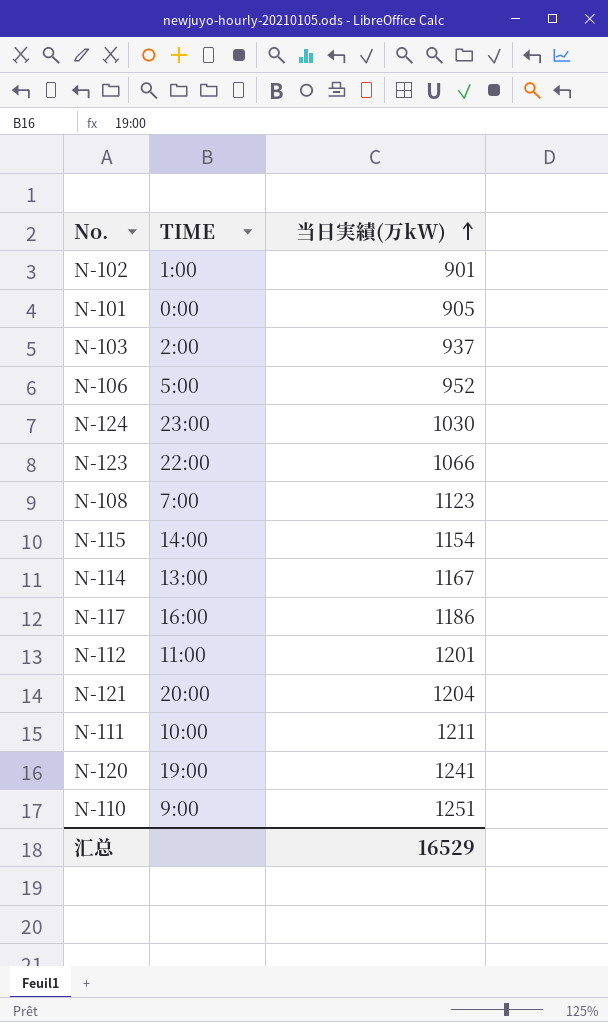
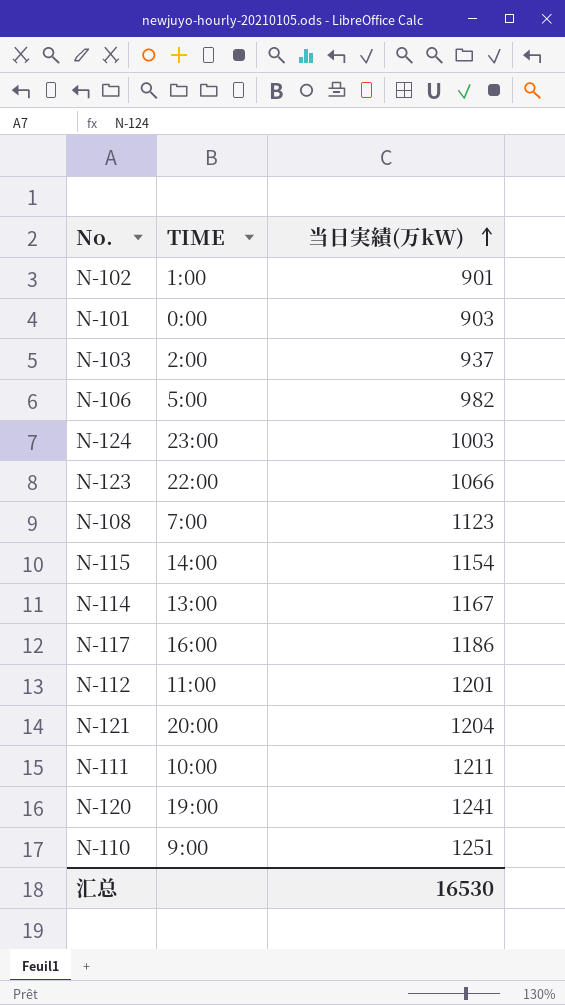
N-101 | 当日実績(万kW): 905 -> 903
N-106 | 当日実績(万kW): 952 -> 982
N-124 | 当日実績(万kW): 1030 -> 1003
汇总 | 当日実績(万kW): 16529 -> 16530

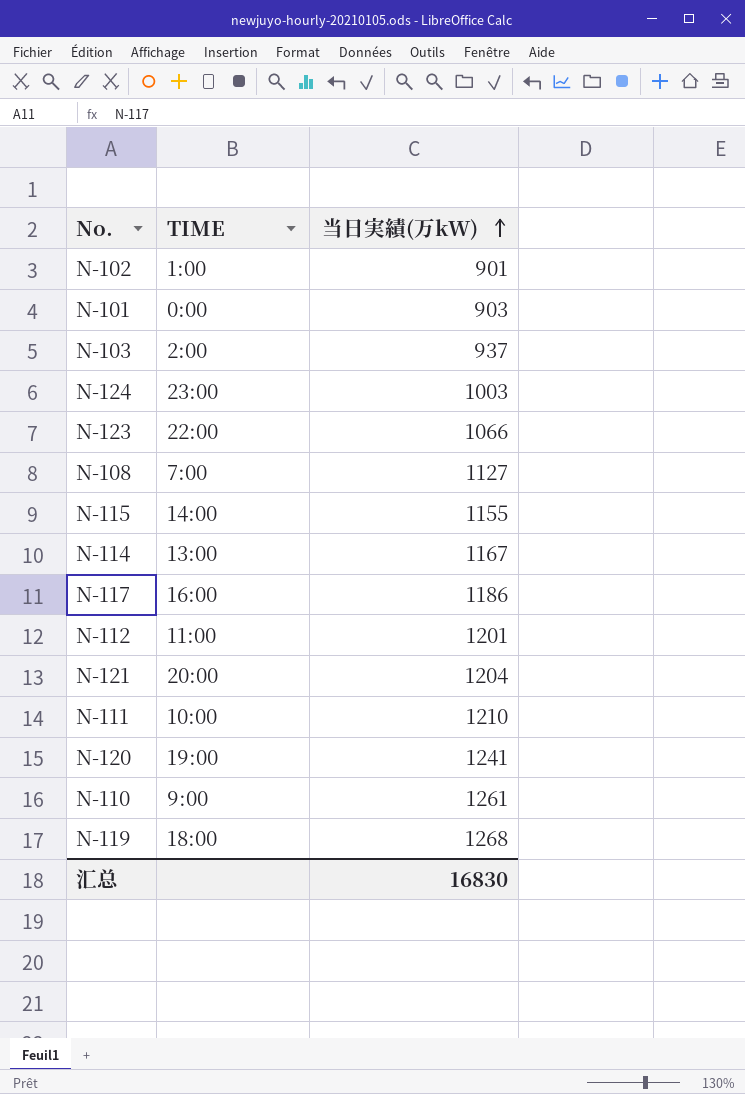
row N-106: 5:00 | 982 -> none
N-108 | 当日実績(万kW): 1123 -> 1127
N-115 | 当日実績(万kW): 1154 -> 1155
N-111 | 当日実績(万kW): 1211 -> 1210
N-110 | 当日実績(万kW): 1251 -> 1261
row N-119: none -> 18:00 | 1268
汇总 | 当日実績(万kW): 16530 -> 16830

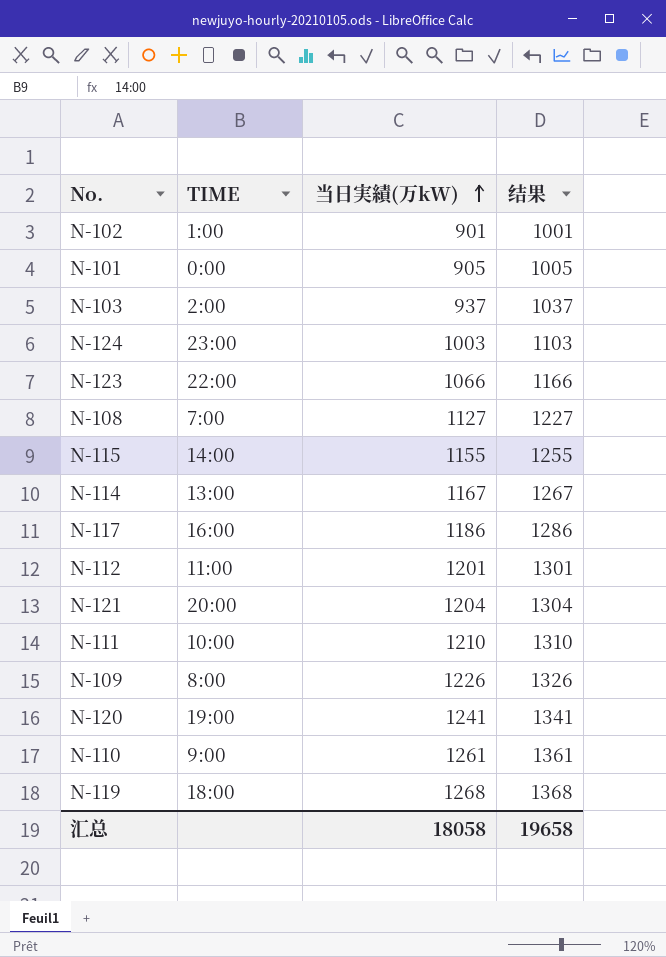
column 结果 | formula: none -> [当日実績(万kW)] + 100
N-101 | 当日実績(万kW): 903 -> 905
row N-109: none -> 8:00 | 1226 | 1326
汇总 | 当日実績(万kW): 16830 -> 18058

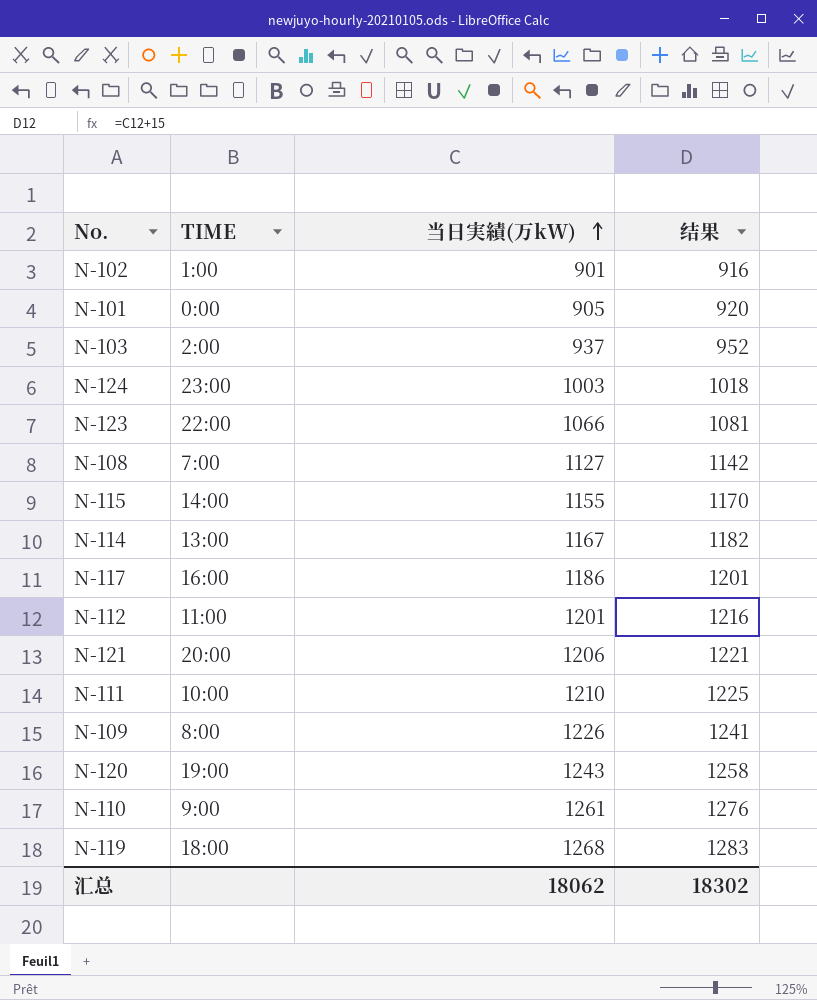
column 结果 | formula: [当日実績(万kW)] + 100 -> [当日実績(万kW)] + 15
N-121 | 当日実績(万kW): 1204 -> 1206
N-120 | 当日実績(万kW): 1241 -> 1243
汇总 | 当日実績(万kW): 18058 -> 18062
汇总 | 结果: 19658 -> 18302

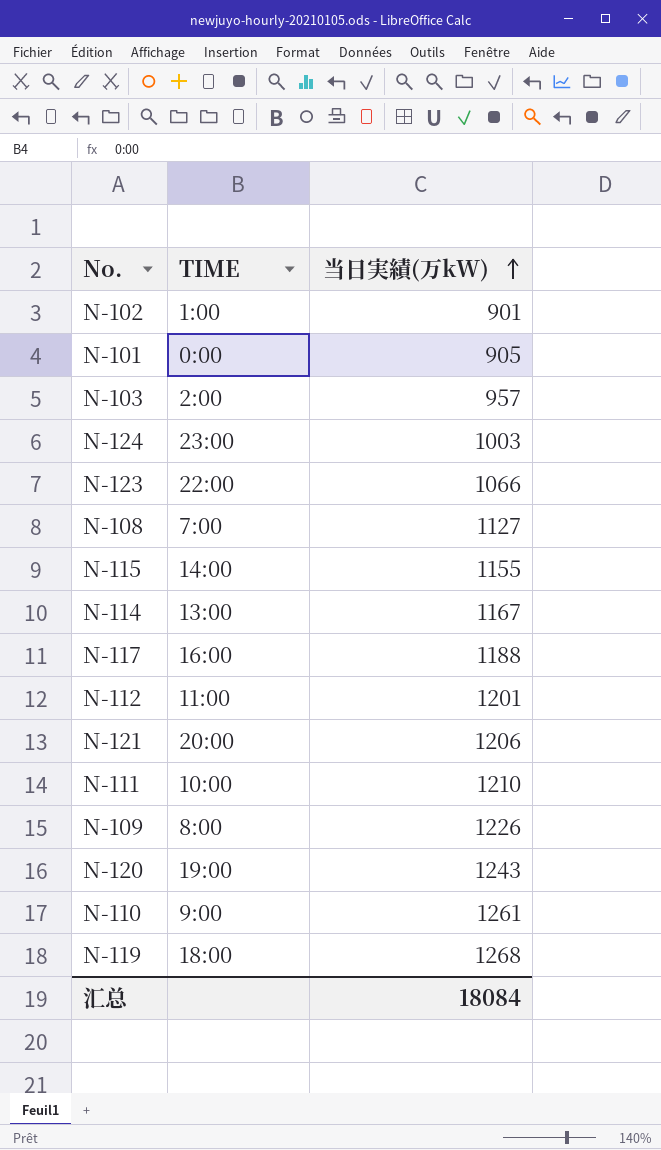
column 结果 | formula: [当日実績(万kW)] + 15 -> none
N-103 | 当日実績(万kW): 937 -> 957
N-117 | 当日実績(万kW): 1186 -> 1188
汇总 | 当日実績(万kW): 18062 -> 18084

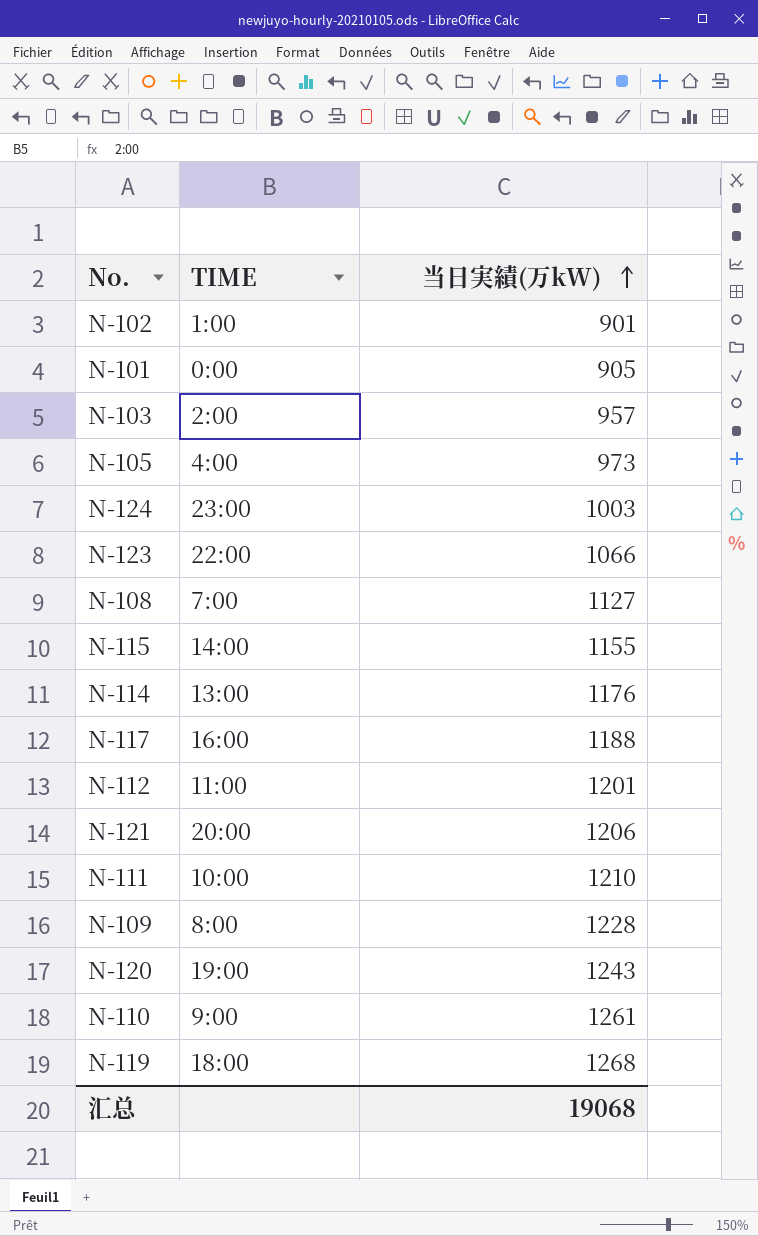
row N-105: none -> 4:00 | 973
N-114 | 当日実績(万kW): 1167 -> 1176
N-109 | 当日実績(万kW): 1226 -> 1228
汇总 | 当日実績(万kW): 18084 -> 19068

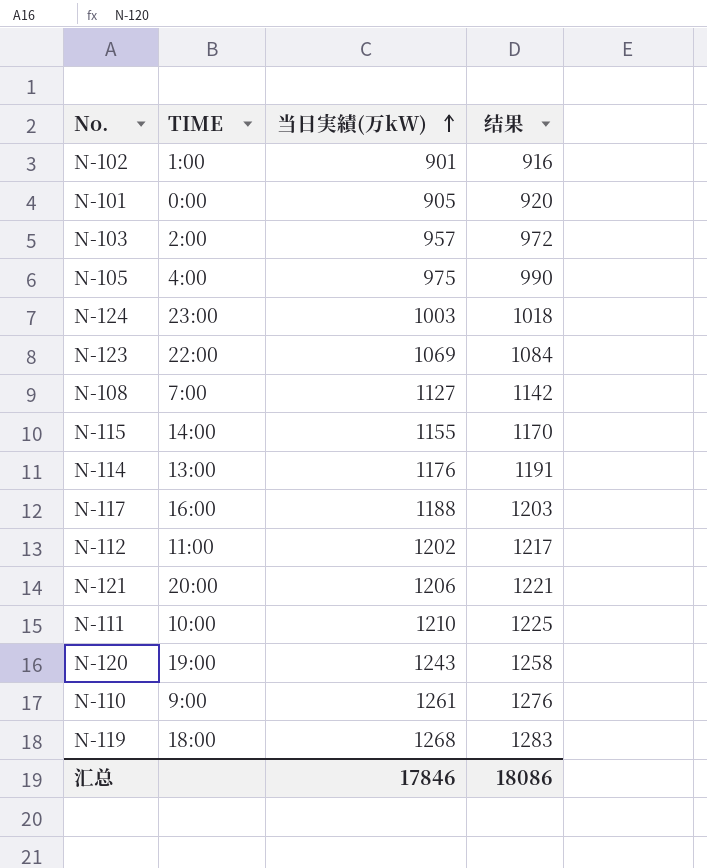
column 结果 | formula: none -> [当日実績(万kW)] + 15
row N-109: 8:00 | 1228 -> none
N-105 | 当日実績(万kW): 973 -> 975
N-123 | 当日実績(万kW): 1066 -> 1069
N-112 | 当日実績(万kW): 1201 -> 1202
汇总 | 当日実績(万kW): 19068 -> 17846

